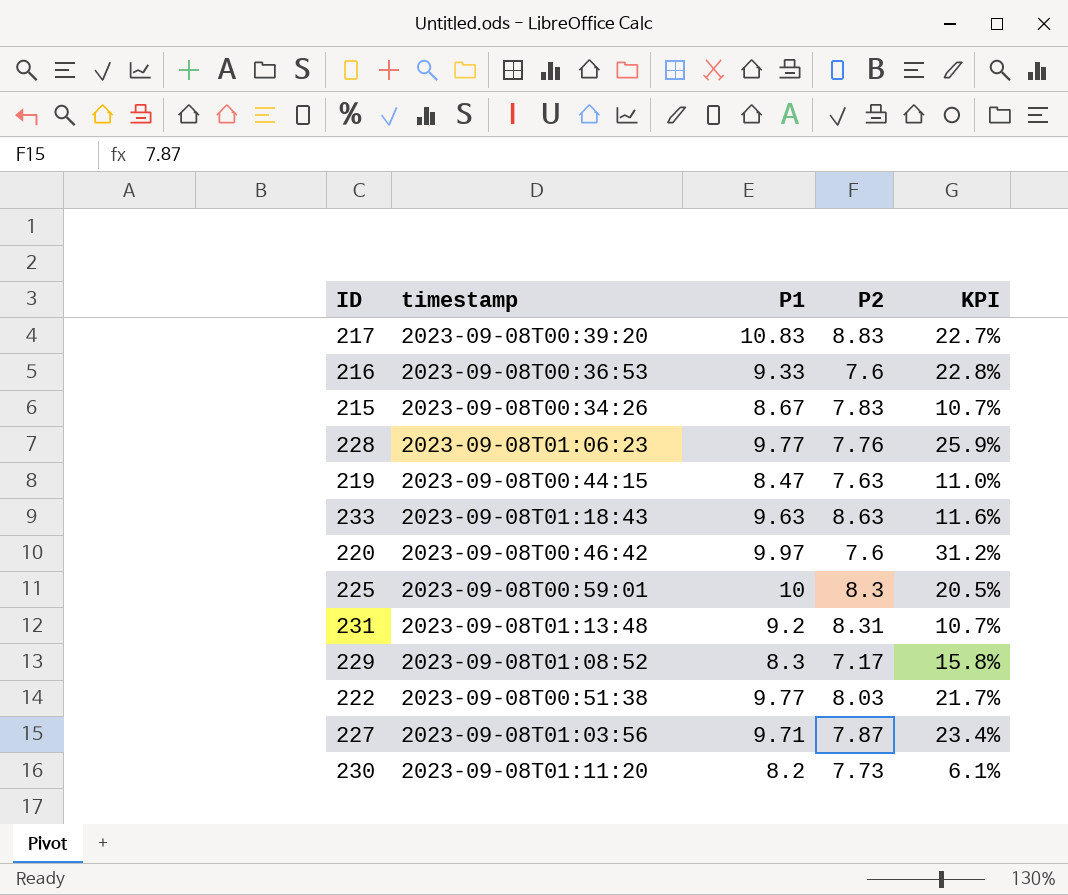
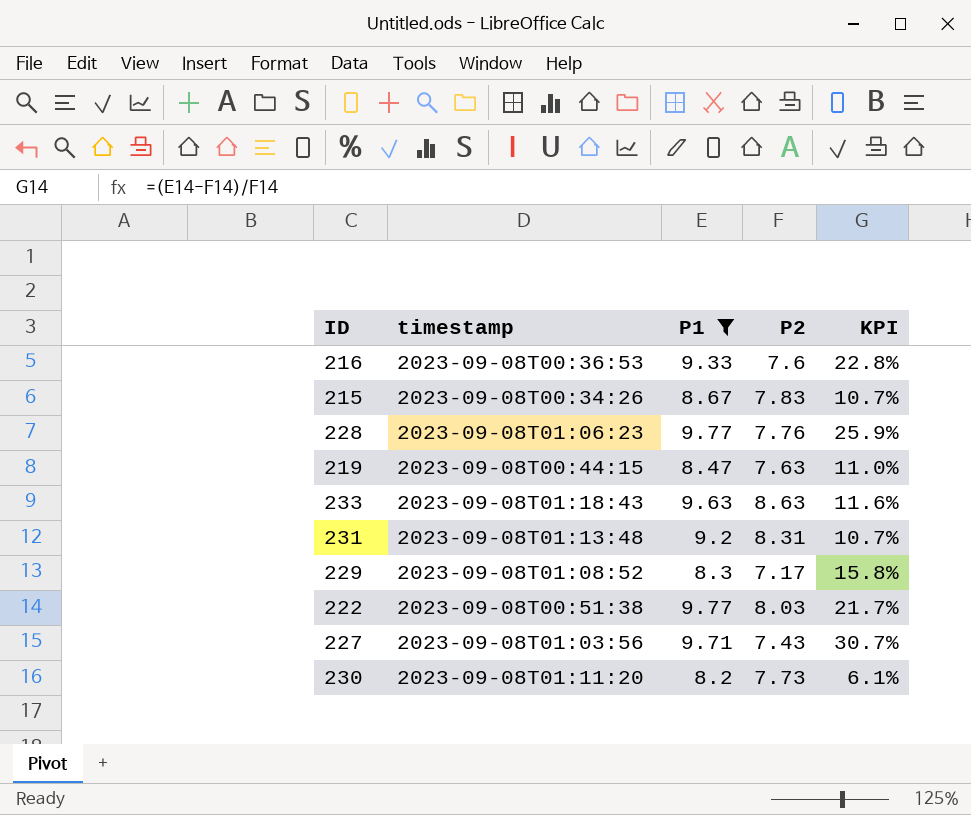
filter: none -> P1 <= 9.77
227 | P2: 7.87 -> 7.43
227 | KPI: 23.4% -> 30.7%

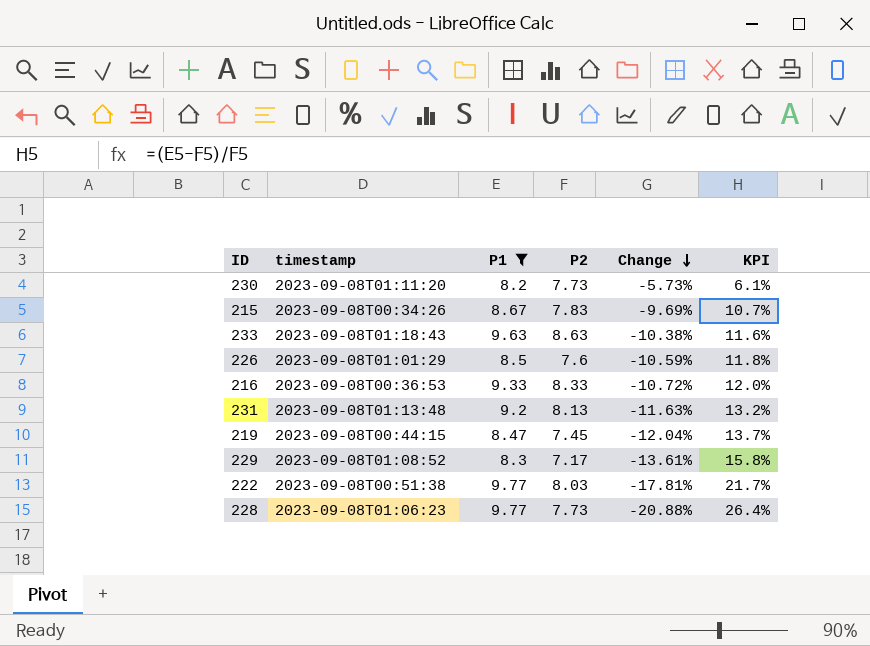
row order: none -> Change descending
column Change | formula: none -> ([P2] - [P1]) / [P1]
row 227: 2023-09-08T01:03:56 | 9.71 | 7.43 | 30.7% -> none
row 226: none -> 2023-09-08T01:01:29 | 8.5 | 7.6 | -10.59% | 11.8%
216 | P2: 7.6 -> 8.33
216 | KPI: 22.8% -> 12.0%
231 | P2: 8.31 -> 8.13
231 | KPI: 10.7% -> 13.2%
219 | P2: 7.63 -> 7.45
219 | KPI: 11.0% -> 13.7%
228 | P2: 7.76 -> 7.73
228 | KPI: 25.9% -> 26.4%

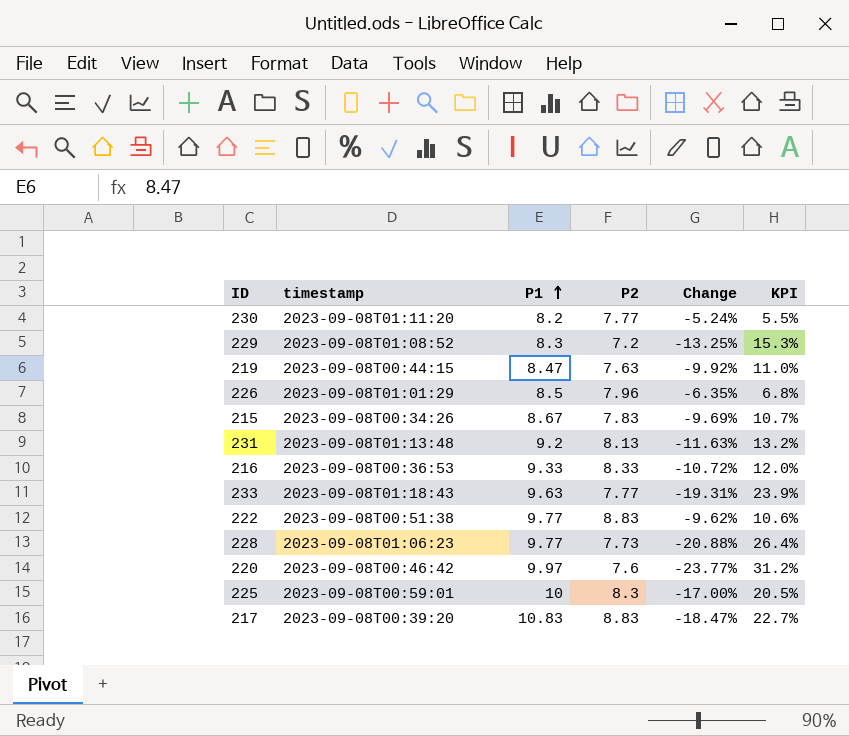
filter: P1 <= 9.77 -> none
row order: Change descending -> P1 ascending
230 | P2: 7.73 -> 7.77
230 | Change: -5.73% -> -5.24%
230 | KPI: 6.1% -> 5.5%
229 | P2: 7.17 -> 7.2
229 | Change: -13.61% -> -13.25%
229 | KPI: 15.8% -> 15.3%
219 | P2: 7.45 -> 7.63
219 | Change: -12.04% -> -9.92%
219 | KPI: 13.7% -> 11.0%
226 | P2: 7.6 -> 7.96
226 | Change: -10.59% -> -6.35%
226 | KPI: 11.8% -> 6.8%
233 | P2: 8.63 -> 7.77
233 | Change: -10.38% -> -19.31%
233 | KPI: 11.6% -> 23.9%
222 | P2: 8.03 -> 8.83
222 | Change: -17.81% -> -9.62%
222 | KPI: 21.7% -> 10.6%

